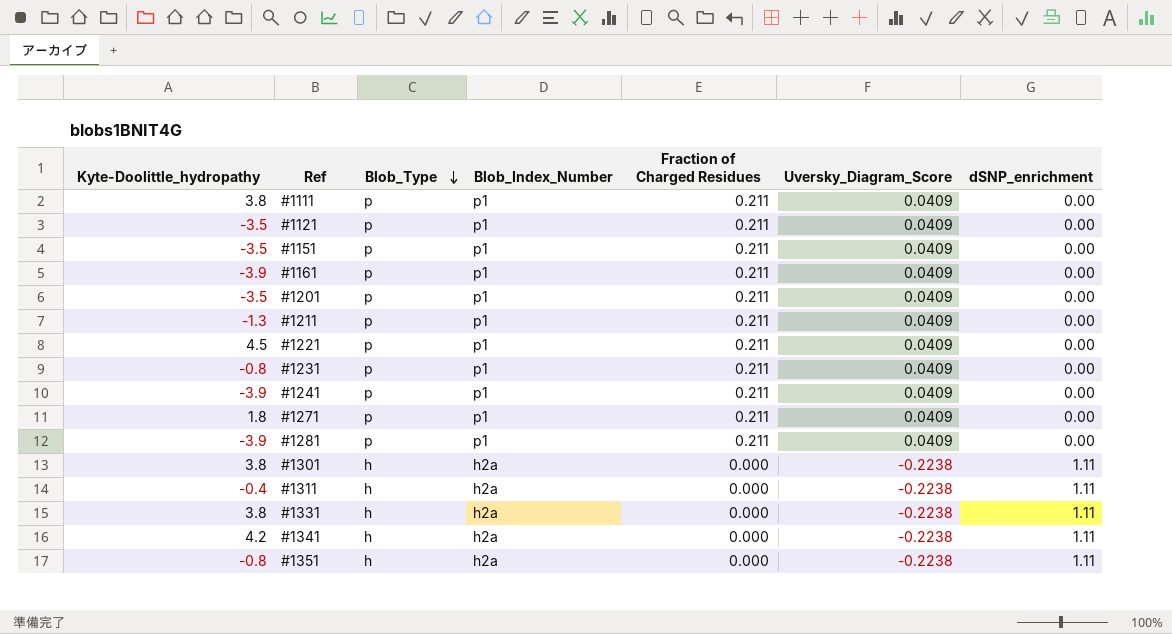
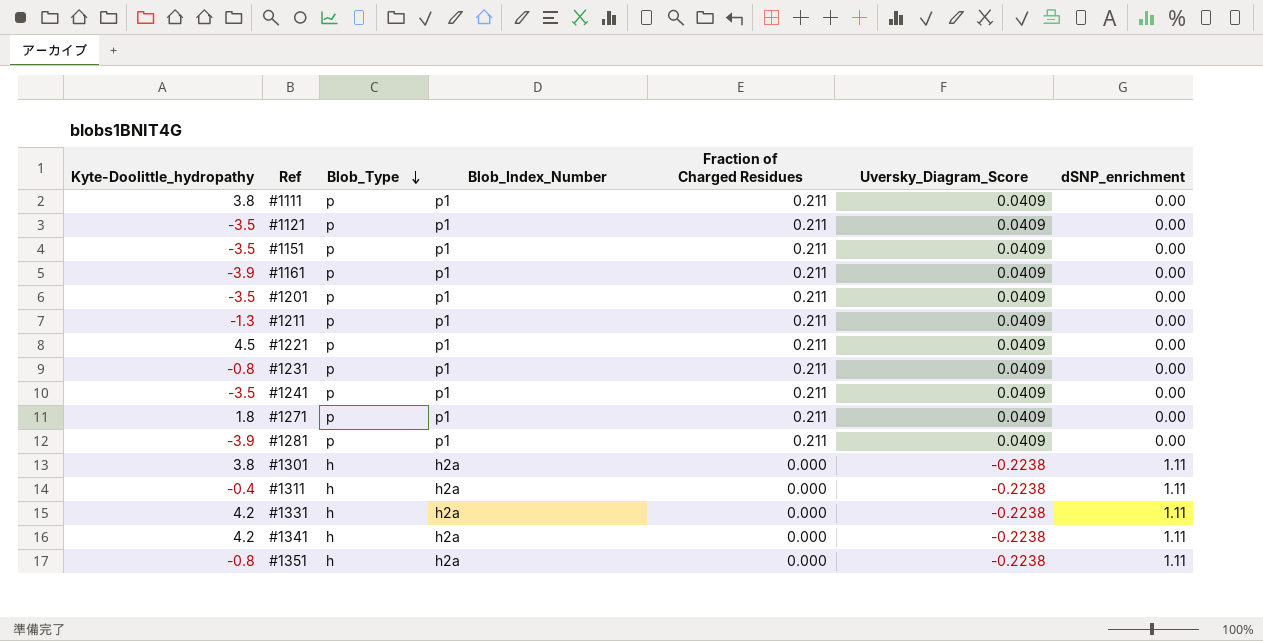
#1241 | Kyte-Doolittle_hydropathy: -3.9 -> -3.5
#1331 | Kyte-Doolittle_hydropathy: 3.8 -> 4.2

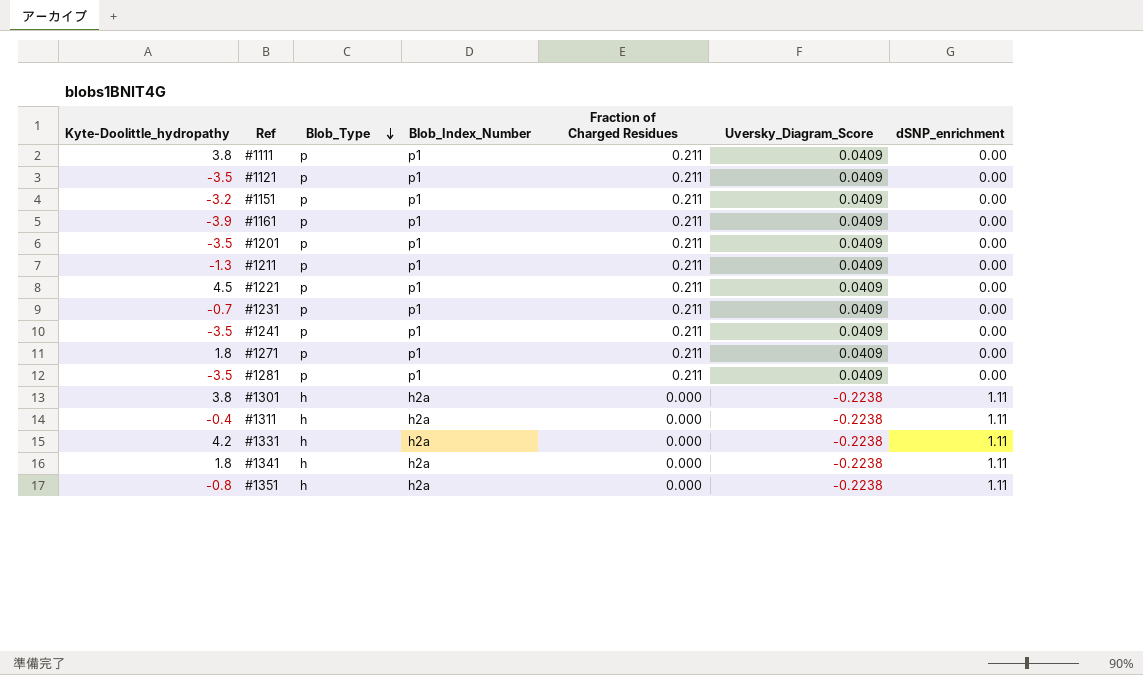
#1151 | Kyte-Doolittle_hydropathy: -3.5 -> -3.2
#1231 | Kyte-Doolittle_hydropathy: -0.8 -> -0.7
#1281 | Kyte-Doolittle_hydropathy: -3.9 -> -3.5
#1341 | Kyte-Doolittle_hydropathy: 4.2 -> 1.8

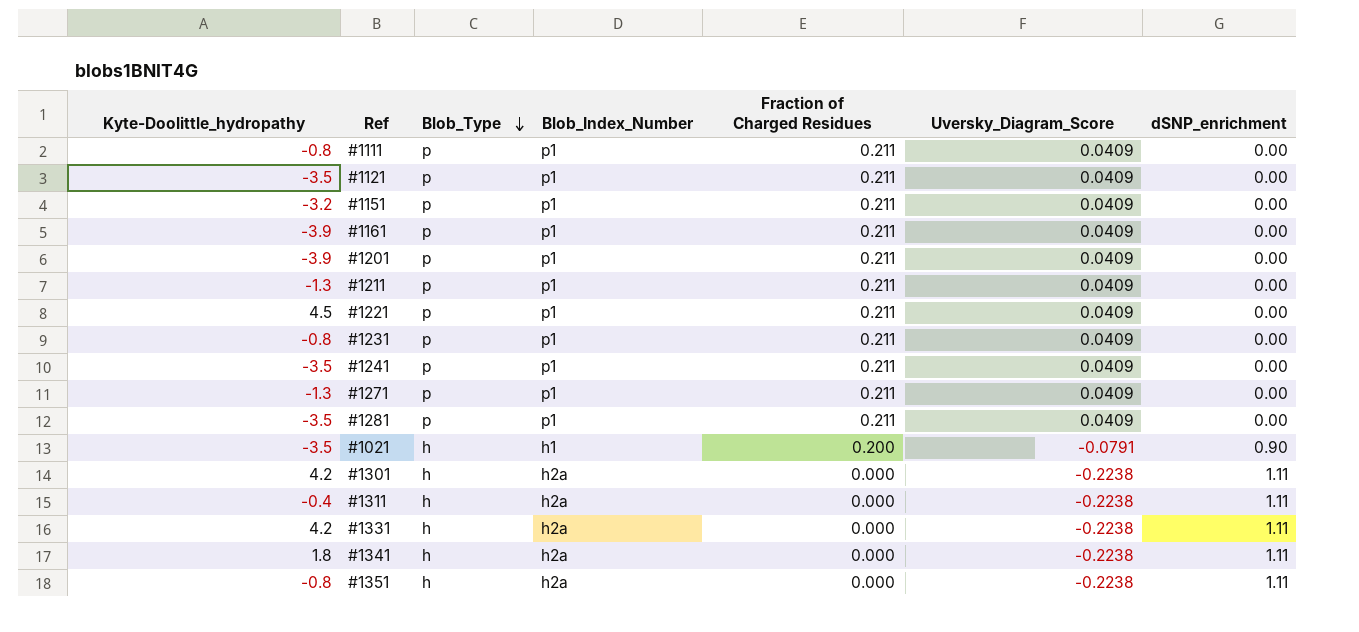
#1111 | Kyte-Doolittle_hydropathy: 3.8 -> -0.8
#1201 | Kyte-Doolittle_hydropathy: -3.5 -> -3.9
#1231 | Kyte-Doolittle_hydropathy: -0.7 -> -0.8
#1271 | Kyte-Doolittle_hydropathy: 1.8 -> -1.3
row #1021: none -> -3.5 | h | h1 | 0.200 | -0.0791 | 0.90
#1301 | Kyte-Doolittle_hydropathy: 3.8 -> 4.2

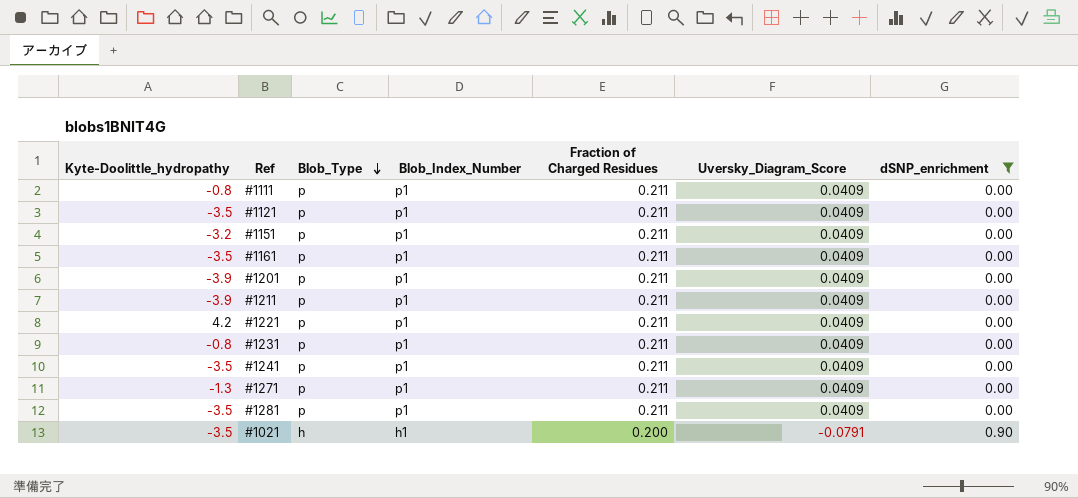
filter: none -> dSNP_enrichment != 1.11
#1161 | Kyte-Doolittle_hydropathy: -3.9 -> -3.5
#1211 | Kyte-Doolittle_hydropathy: -1.3 -> -3.9
#1221 | Kyte-Doolittle_hydropathy: 4.5 -> 4.2

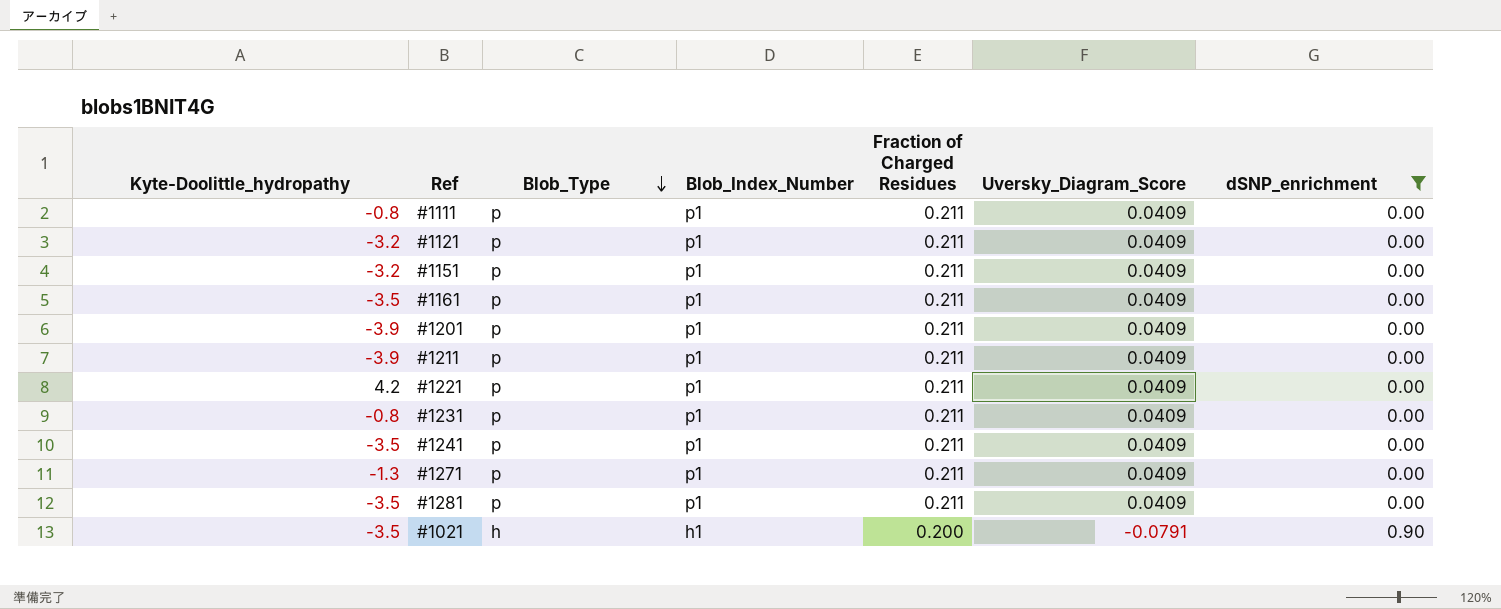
#1121 | Kyte-Doolittle_hydropathy: -3.5 -> -3.2

